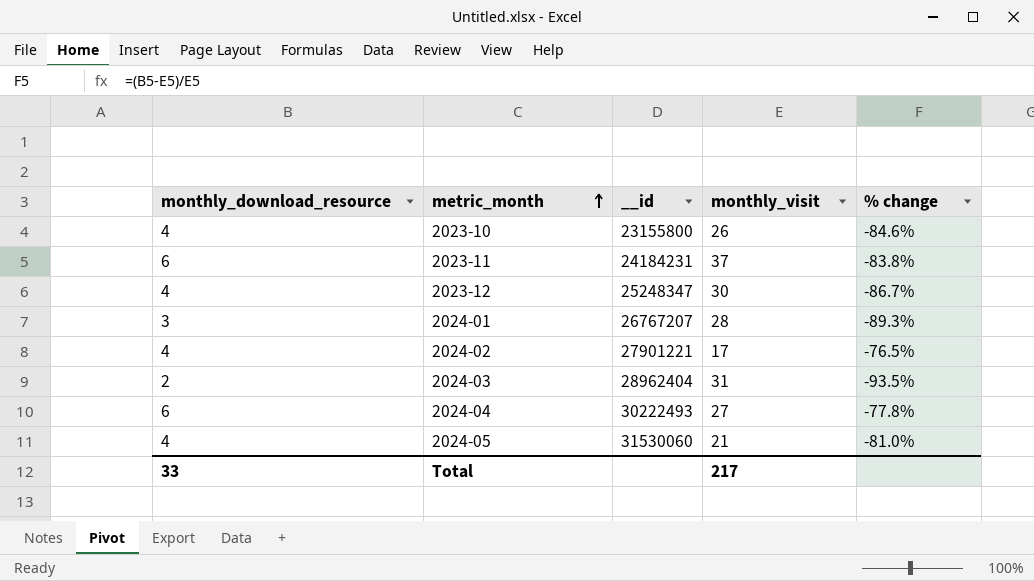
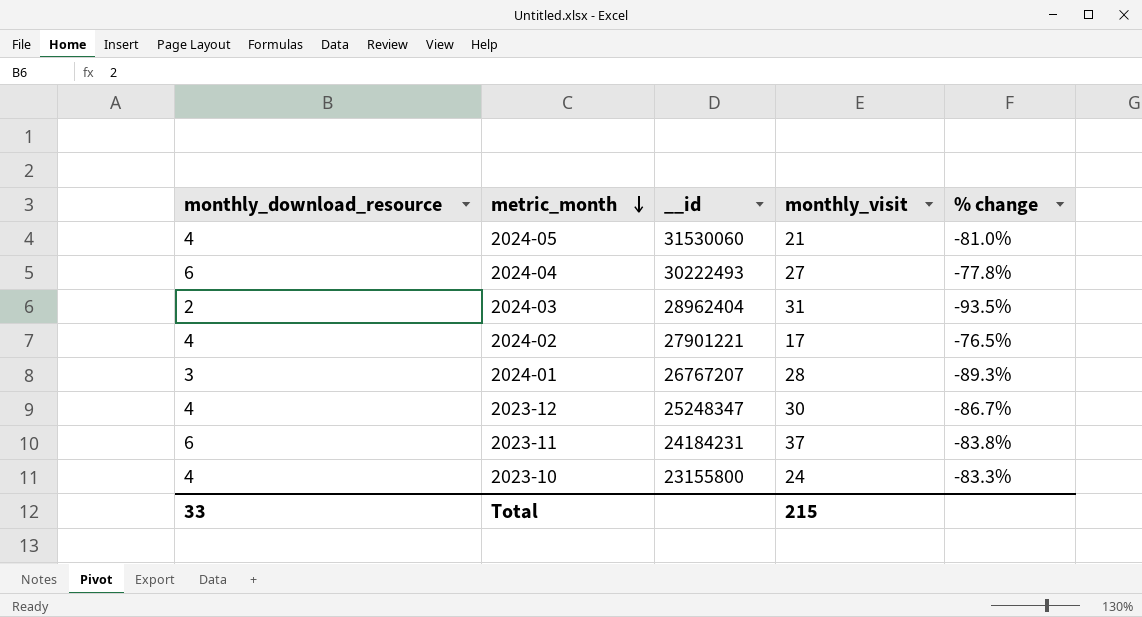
row order: metric_month ascending -> metric_month descending
2023-10 | monthly_visit: 26 -> 24
2023-10 | % change: -84.6% -> -83.3%
Total | monthly_visit: 217 -> 215

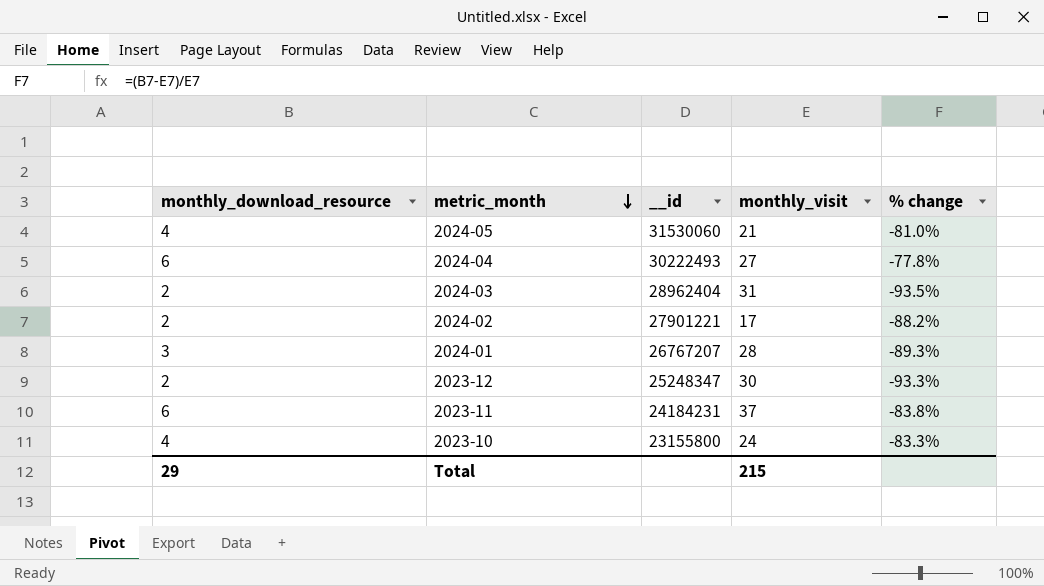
2024-02 | monthly_download_resource: 4 -> 2
2024-02 | % change: -76.5% -> -88.2%
2023-12 | monthly_download_resource: 4 -> 2
2023-12 | % change: -86.7% -> -93.3%
Total | monthly_download_resource: 33 -> 29

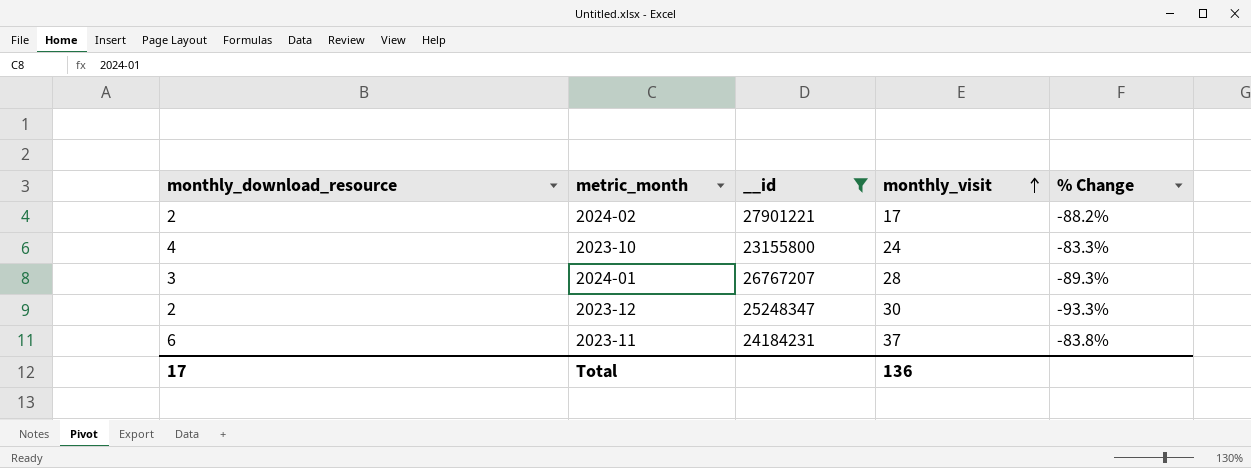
filter: none -> __id <= 27901221
row order: metric_month descending -> monthly_visit ascending
column name: % change -> % Change
Total | monthly_download_resource: 29 -> 17
Total | monthly_visit: 215 -> 136

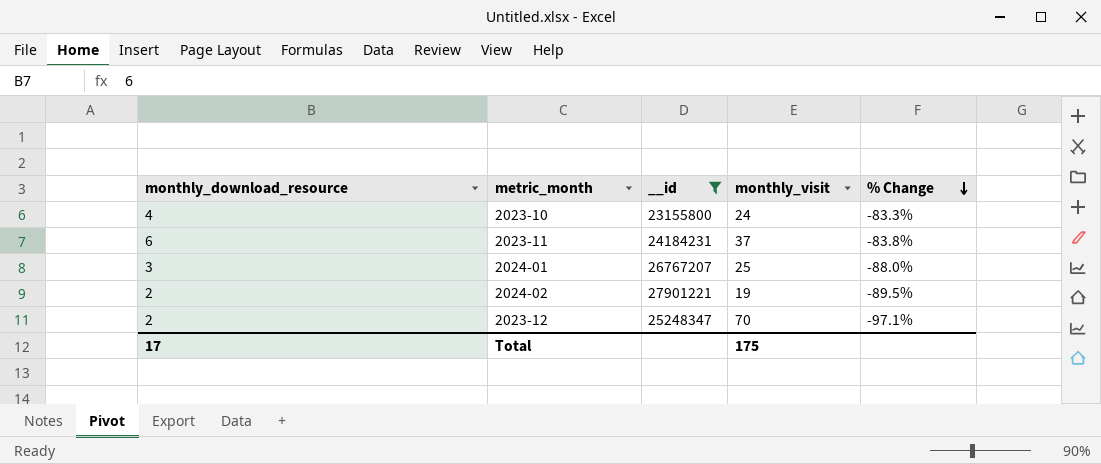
row order: monthly_visit ascending -> % Change descending
2024-01 | monthly_visit: 28 -> 25
2024-01 | % Change: -89.3% -> -88.0%
2024-02 | monthly_visit: 17 -> 19
2024-02 | % Change: -88.2% -> -89.5%
2023-12 | monthly_visit: 30 -> 70
2023-12 | % Change: -93.3% -> -97.1%
Total | monthly_visit: 136 -> 175

